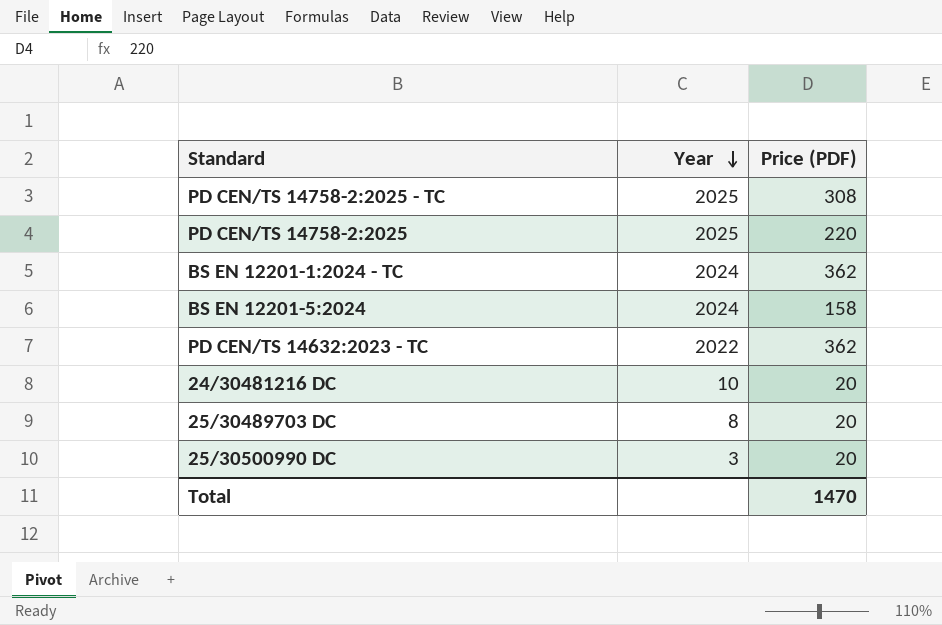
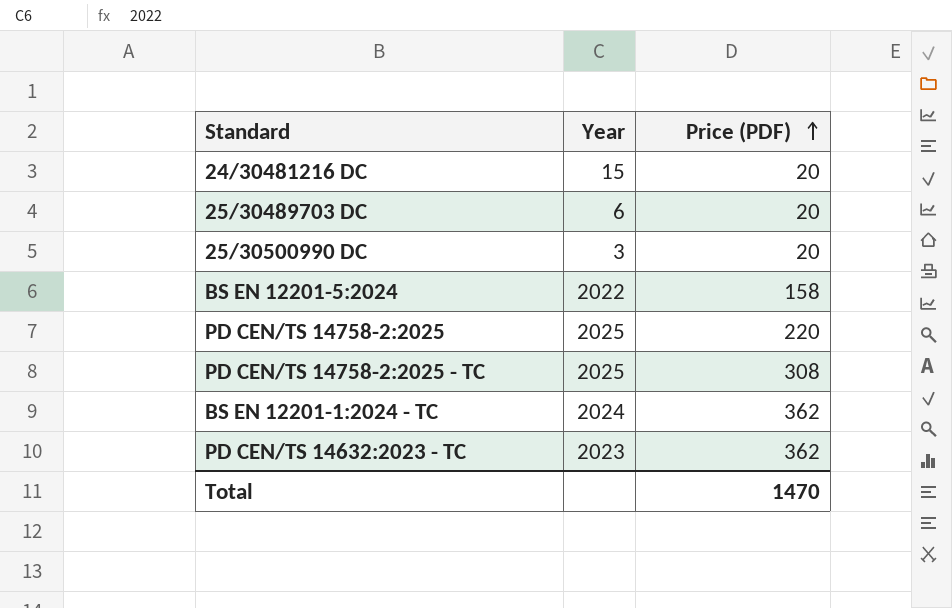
row order: Year descending -> Price (PDF) ascending
24/30481216 DC | Year: 10 -> 15
25/30489703 DC | Year: 8 -> 6
BS EN 12201-5:2024 | Year: 2024 -> 2022
PD CEN/TS 14632:2023 - TC | Year: 2022 -> 2023

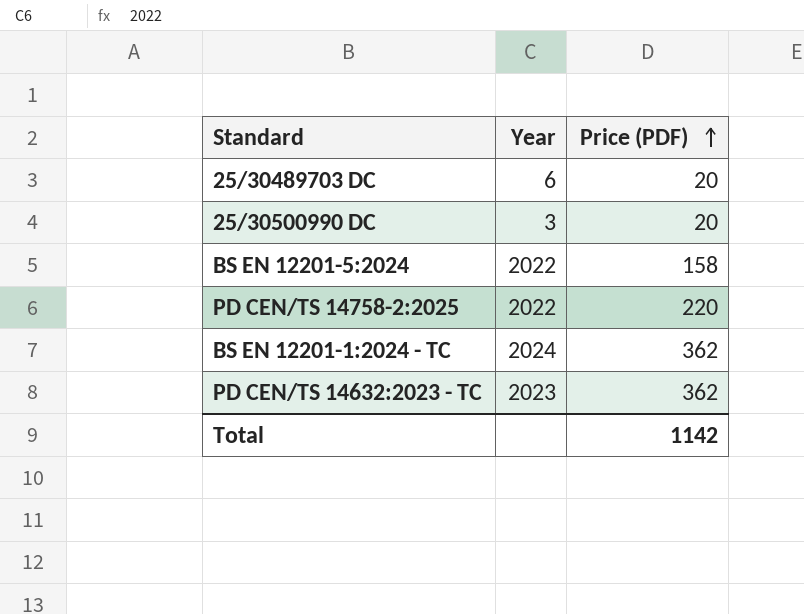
row 24/30481216 DC: 15 | 20 -> none
row PD CEN/TS 14758-2:2025 - TC: 2025 | 308 -> none
PD CEN/TS 14758-2:2025 | Year: 2025 -> 2022
Total | Price (PDF): 1470 -> 1142

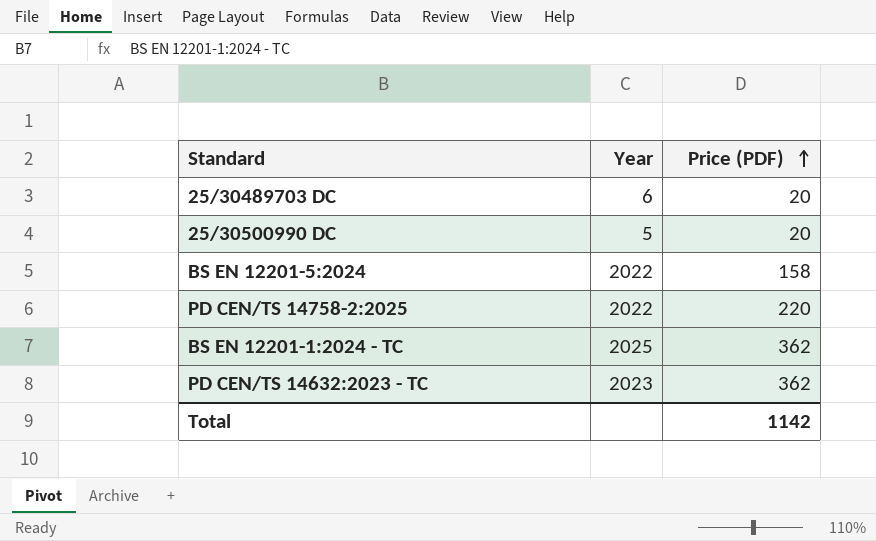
25/30500990 DC | Year: 3 -> 5
BS EN 12201-1:2024 - TC | Year: 2024 -> 2025

